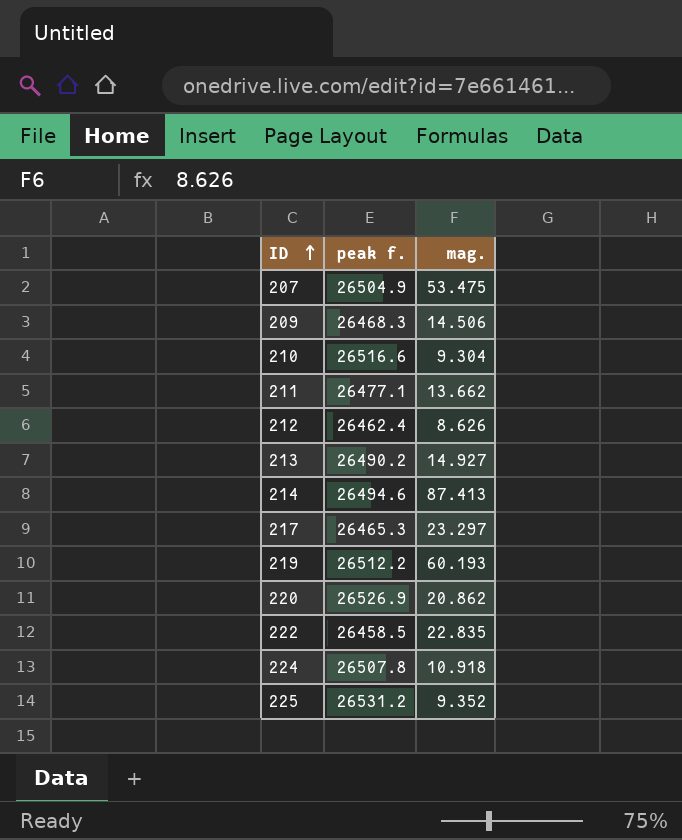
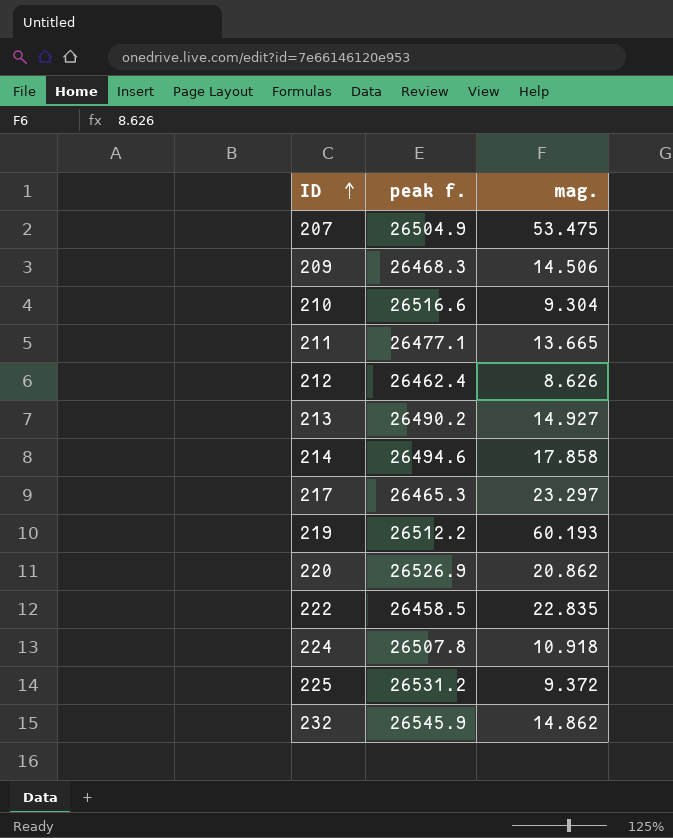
211 | mag.: 13.662 -> 13.665
214 | mag.: 87.413 -> 17.858
225 | mag.: 9.352 -> 9.372
row 232: none -> 26545.9 | 14.862

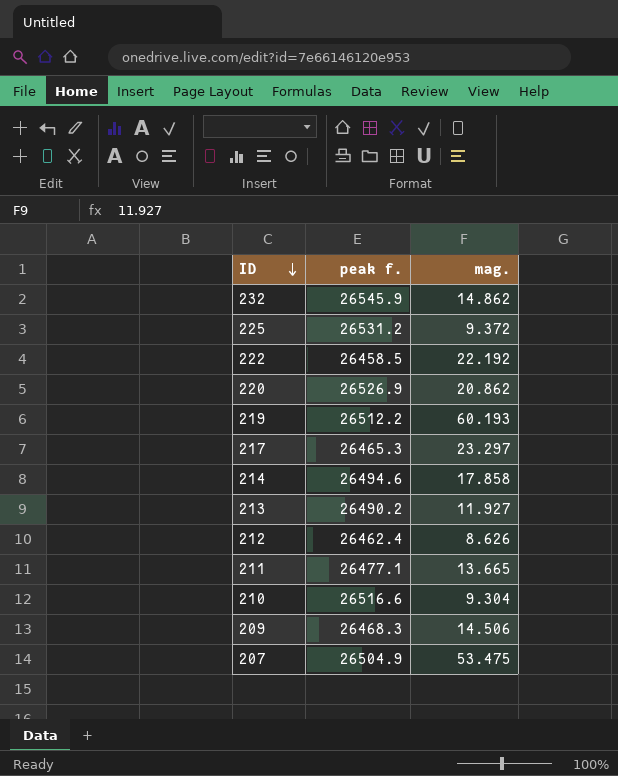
row order: ID ascending -> ID descending
row 224: 26507.8 | 10.918 -> none
222 | mag.: 22.835 -> 22.192
213 | mag.: 14.927 -> 11.927

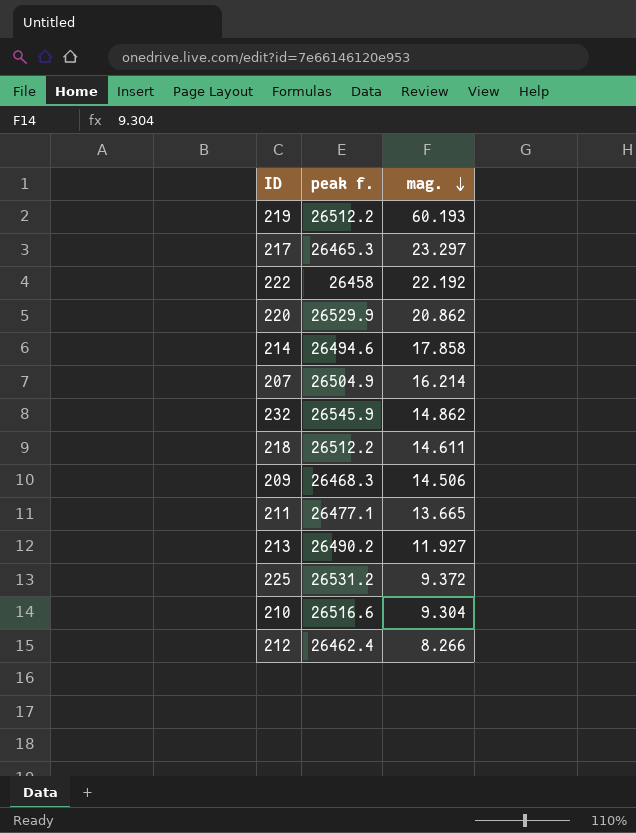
row order: ID descending -> mag. descending
222 | peak f.: 26458.5 -> 26458
220 | peak f.: 26526.9 -> 26529.9
207 | mag.: 53.475 -> 16.214
row 218: none -> 26512.2 | 14.611
212 | mag.: 8.626 -> 8.266

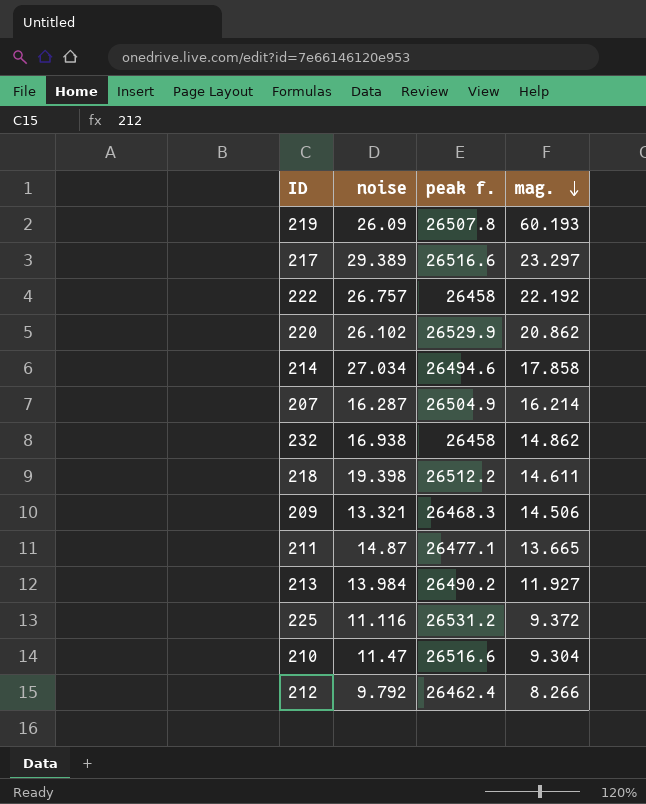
column noise | position: none -> 2
219 | peak f.: 26512.2 -> 26507.8
217 | peak f.: 26465.3 -> 26516.6
232 | peak f.: 26545.9 -> 26458

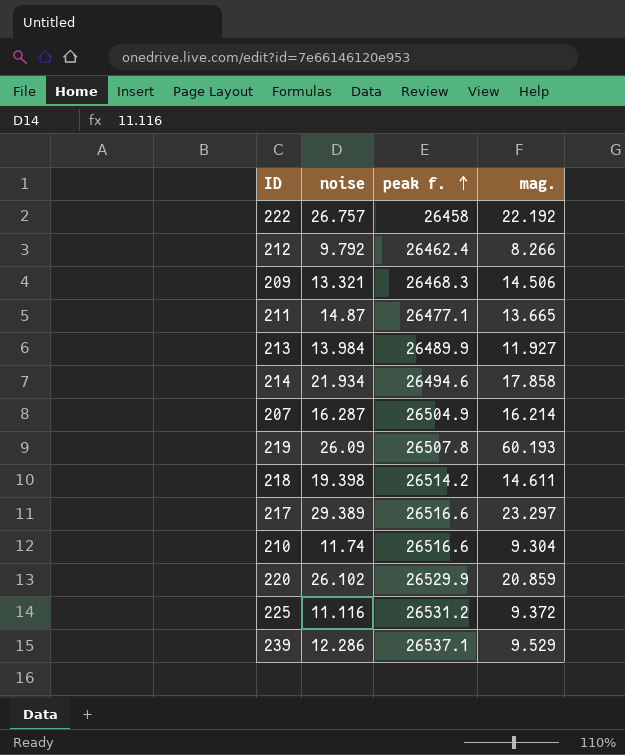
row order: mag. descending -> peak f. ascending
row 232: 16.938 | 26458 | 14.862 -> none
213 | peak f.: 26490.2 -> 26489.9
214 | noise: 27.034 -> 21.934
218 | peak f.: 26512.2 -> 26514.2
210 | noise: 11.47 -> 11.74
220 | mag.: 20.862 -> 20.859
row 239: none -> 12.286 | 26537.1 | 9.529

